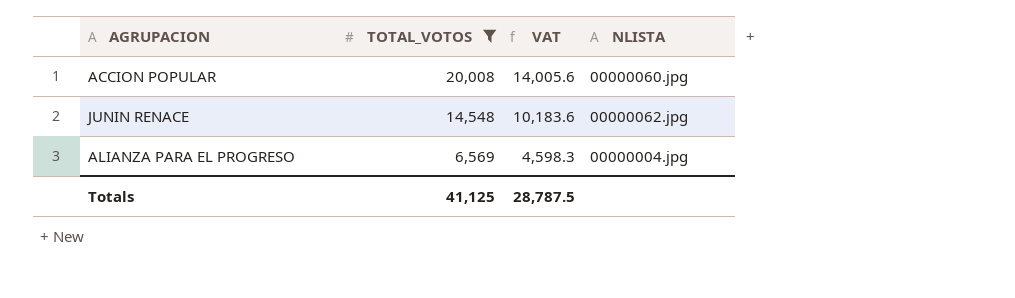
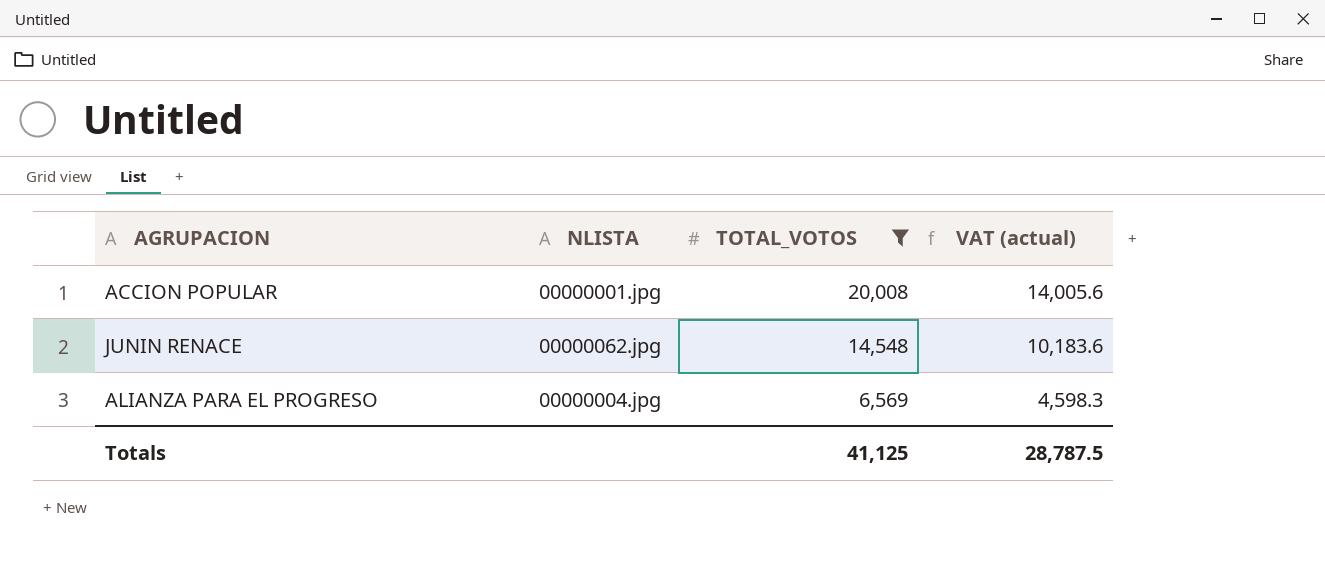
column NLISTA | position: 4 -> 2
column name: VAT -> VAT (actual)
ACCION POPULAR | NLISTA: 00000060.jpg -> 00000001.jpg

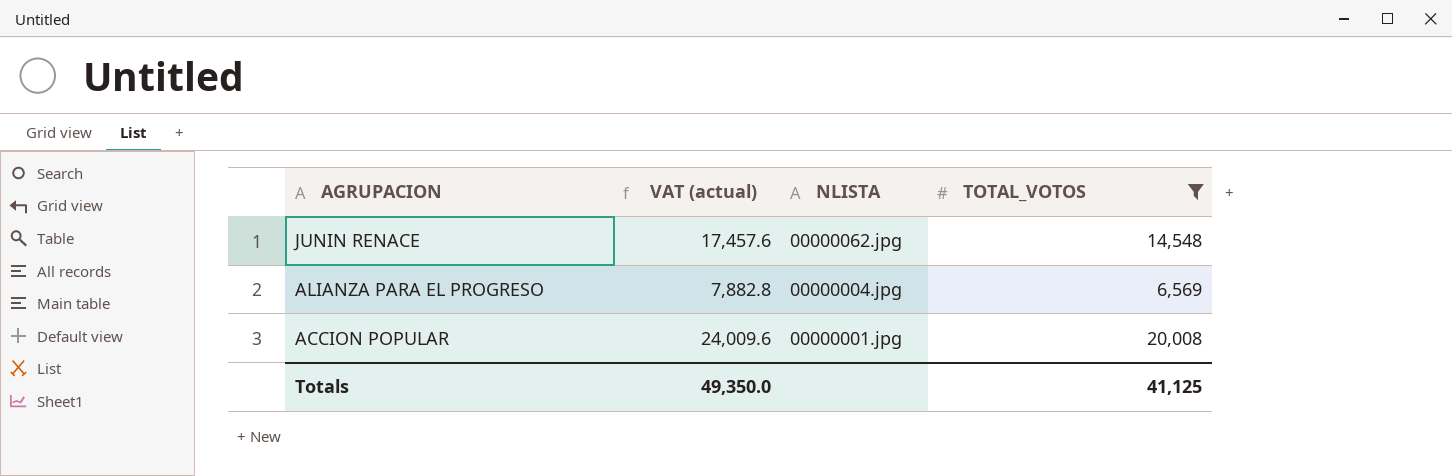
row order: TOTAL_VOTOS descending -> AGRUPACION descending
column VAT (actual) | formula: [TOTAL_VOTOS] * 0.7 -> [TOTAL_VOTOS] * 1.2
column VAT (actual) | position: 4 -> 2
Totals | VAT (actual): 28,787.5 -> 49,350.0

